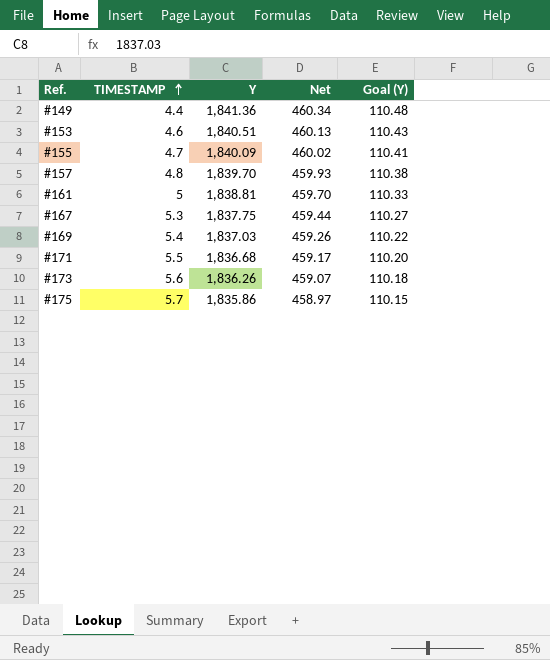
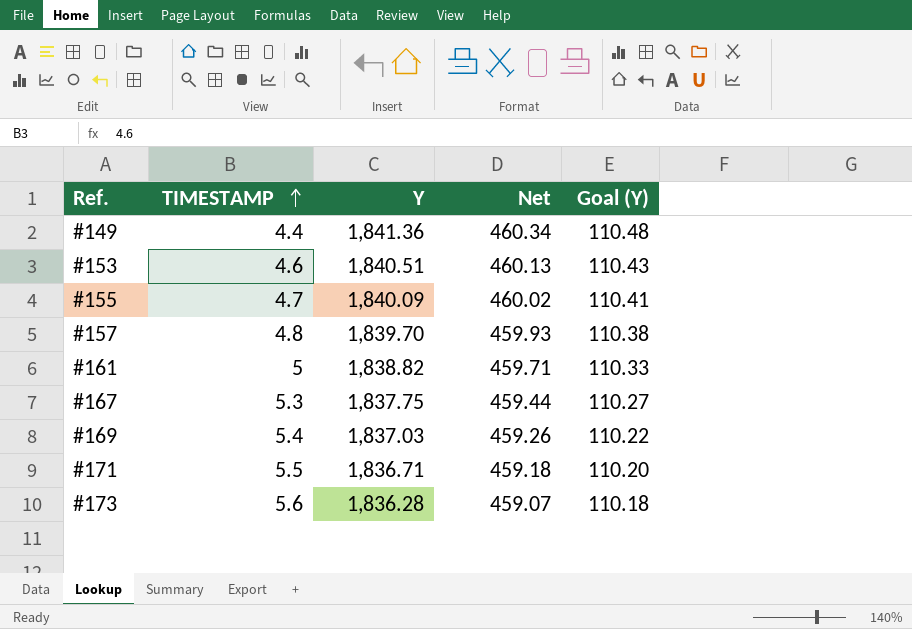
row #175: 5.7 | 1,835.86 | 458.97 | 110.15 -> none
#161 | Y: 1,838.81 -> 1,838.82
#161 | Net: 459.70 -> 459.71
#171 | Y: 1,836.68 -> 1,836.71
#171 | Net: 459.17 -> 459.18
#173 | Y: 1,836.26 -> 1,836.28

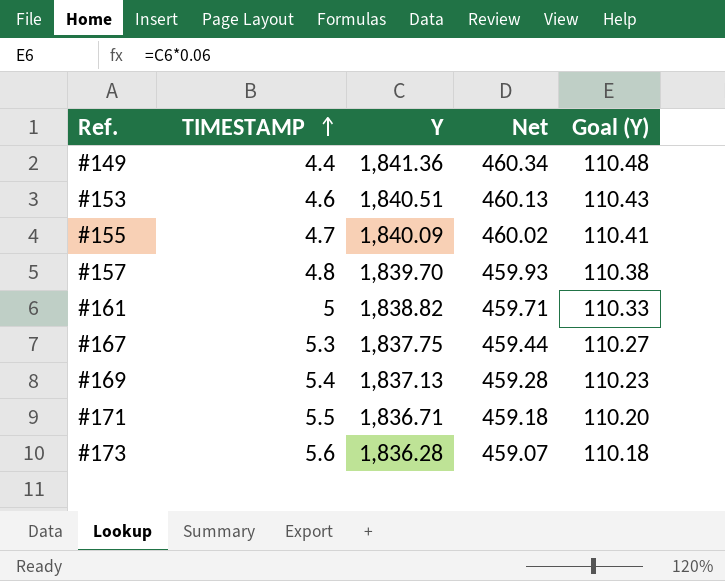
#169 | Y: 1,837.03 -> 1,837.13
#169 | Net: 459.26 -> 459.28
#169 | Goal (Y): 110.22 -> 110.23

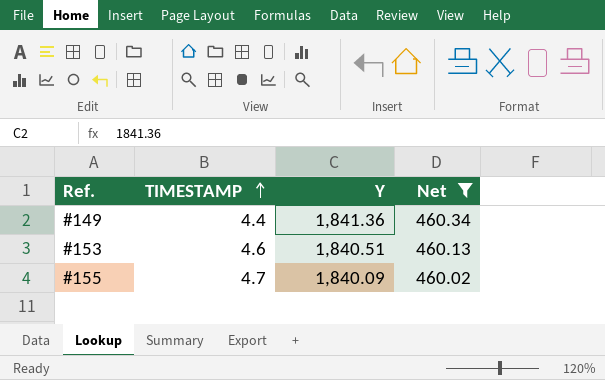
filter: none -> Net >= 460.02
column Goal (Y) | formula: [Y] * 0.06 -> none

